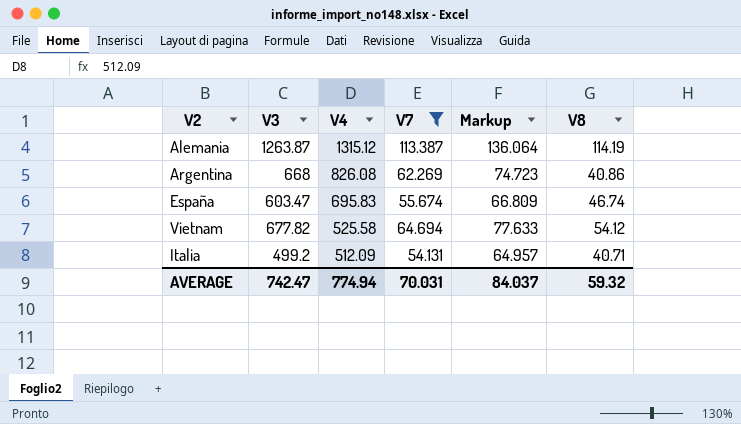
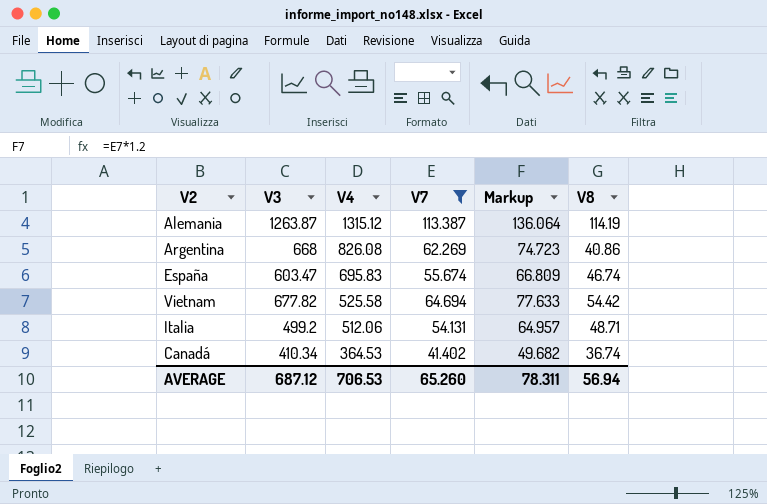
Vietnam | V8: 54.12 -> 54.42
Italia | V4: 512.09 -> 512.06
Italia | V8: 40.71 -> 48.71
row Canadá: none -> 410.34 | 364.53 | 41.402 | 49.682 | 36.74
AVERAGE | V3: 742.47 -> 687.12
AVERAGE | V4: 774.94 -> 706.53
AVERAGE | V7: 70.031 -> 65.260
AVERAGE | Markup: 84.037 -> 78.311
AVERAGE | V8: 59.32 -> 56.94

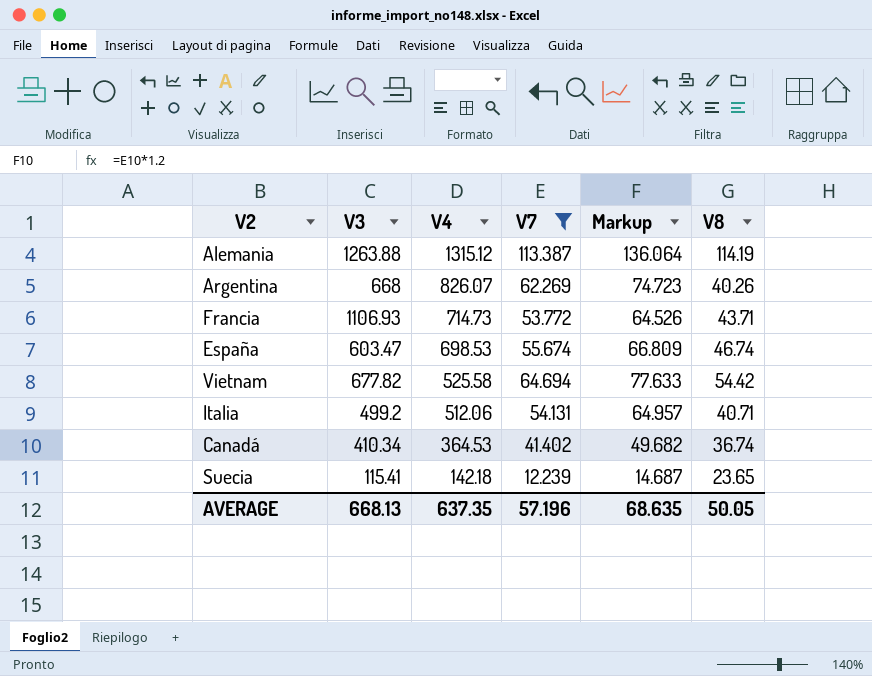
Alemania | V3: 1263.87 -> 1263.88
Argentina | V4: 826.08 -> 826.07
Argentina | V8: 40.86 -> 40.26
row Francia: none -> 1106.93 | 714.73 | 53.772 | 64.526 | 43.71
España | V4: 695.83 -> 698.53
Italia | V8: 48.71 -> 40.71
row Suecia: none -> 115.41 | 142.18 | 12.239 | 14.687 | 23.65
AVERAGE | V3: 687.12 -> 668.13
AVERAGE | V4: 706.53 -> 637.35
AVERAGE | V7: 65.260 -> 57.196
AVERAGE | Markup: 78.311 -> 68.635
AVERAGE | V8: 56.94 -> 50.05

